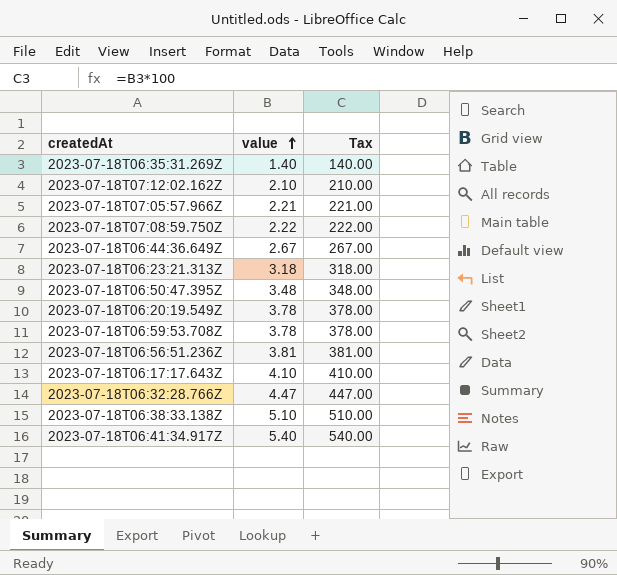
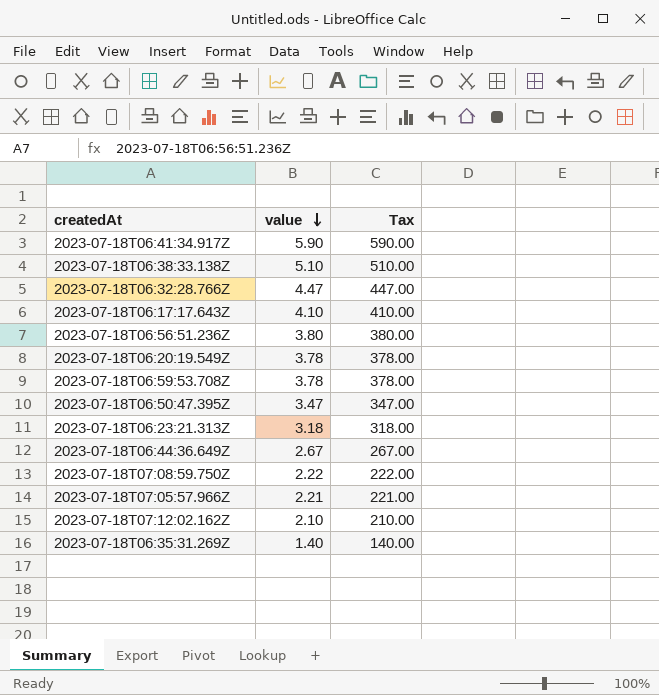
row order: value ascending -> value descending
2023-07-18T06:41:34.917Z | value: 5.40 -> 5.90
2023-07-18T06:41:34.917Z | Tax: 540.00 -> 590.00
2023-07-18T06:56:51.236Z | value: 3.81 -> 3.80
2023-07-18T06:56:51.236Z | Tax: 381.00 -> 380.00
2023-07-18T06:50:47.395Z | value: 3.48 -> 3.47
2023-07-18T06:50:47.395Z | Tax: 348.00 -> 347.00

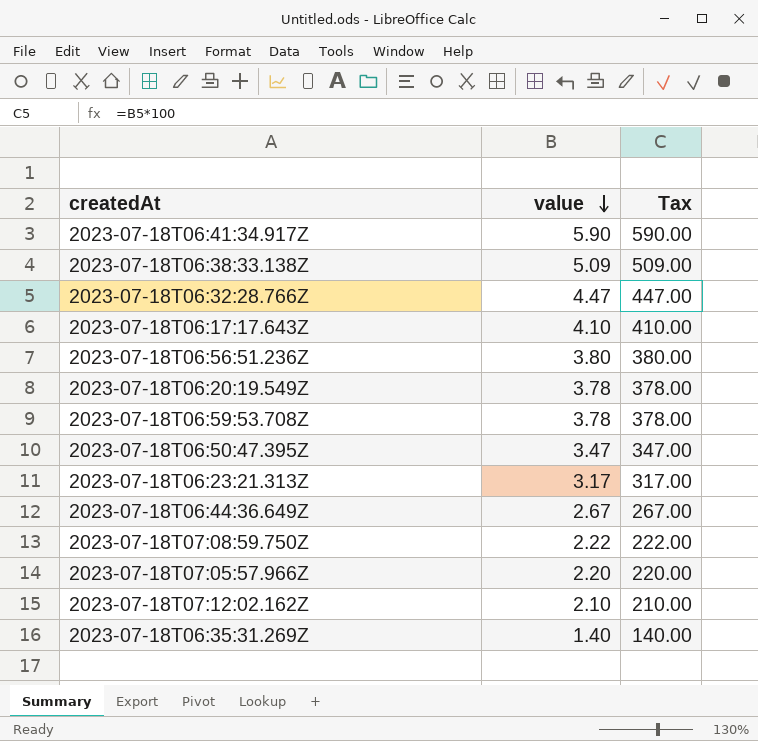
2023-07-18T06:38:33.138Z | value: 5.10 -> 5.09
2023-07-18T06:38:33.138Z | Tax: 510.00 -> 509.00
2023-07-18T06:23:21.313Z | value: 3.18 -> 3.17
2023-07-18T06:23:21.313Z | Tax: 318.00 -> 317.00
2023-07-18T07:05:57.966Z | value: 2.21 -> 2.20
2023-07-18T07:05:57.966Z | Tax: 221.00 -> 220.00

